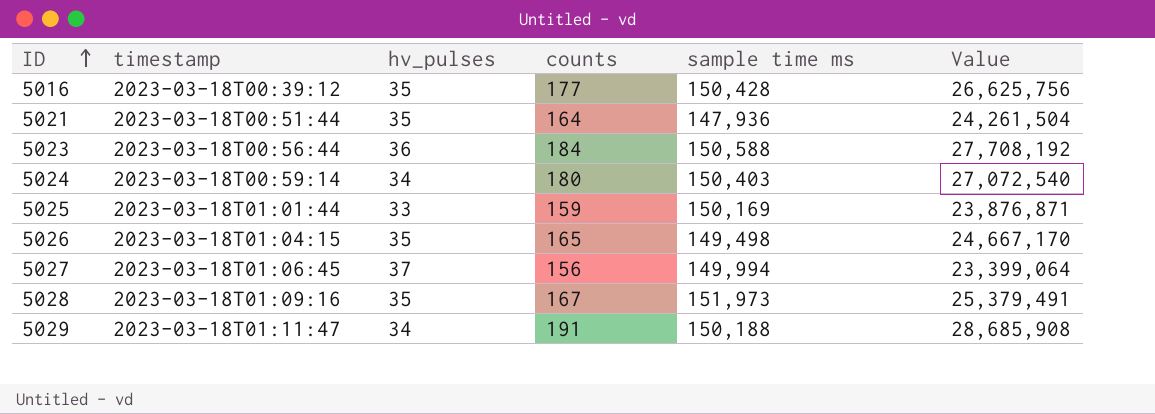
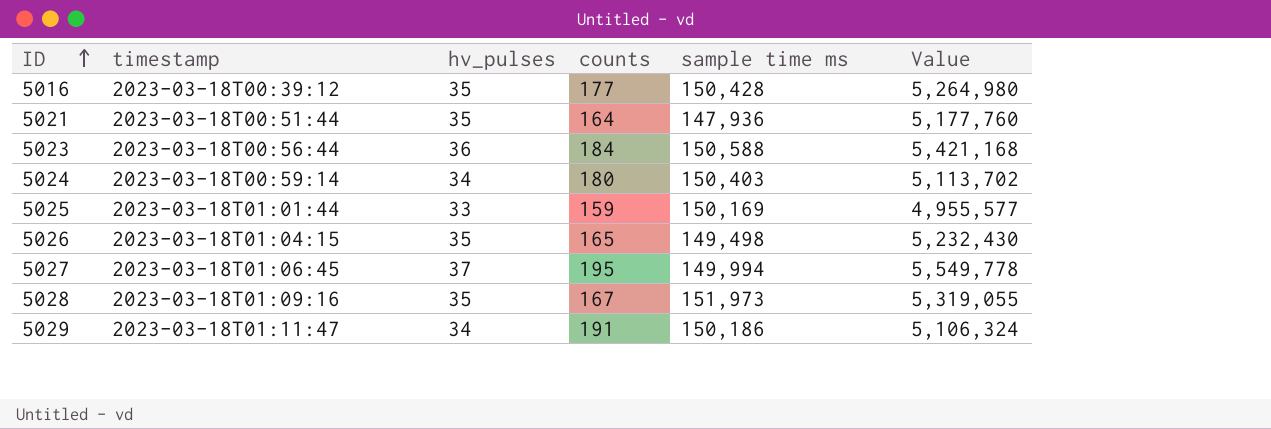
column Value | formula: [counts] * [sample time ms] -> [hv_pulses] * [sample time ms]
5027 | counts: 156 -> 195
5029 | sample time ms: 150,188 -> 150,186

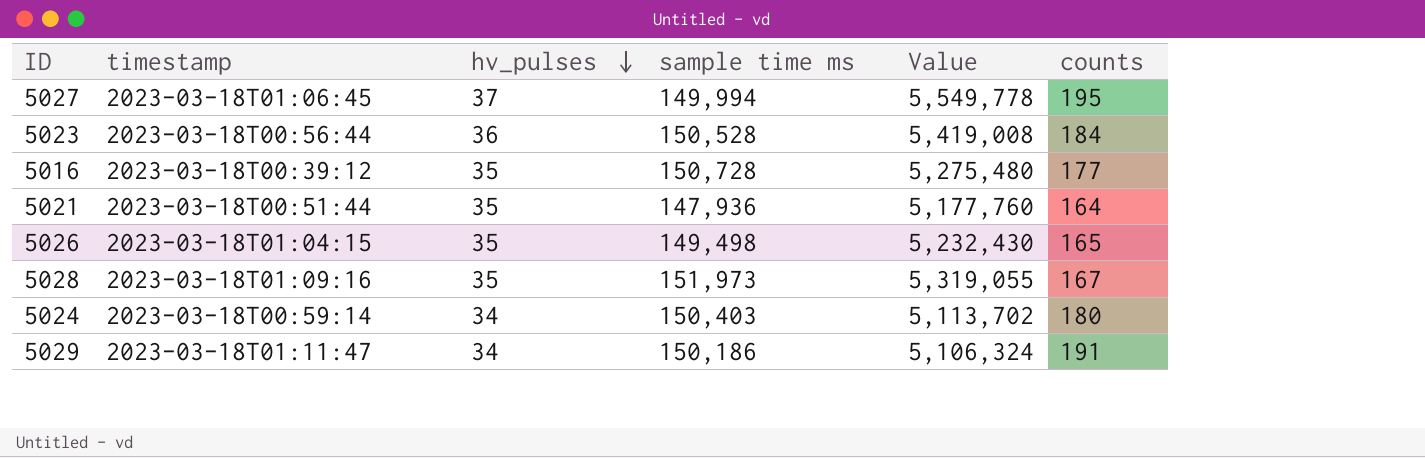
row order: ID ascending -> hv_pulses descending
column counts | position: 4 -> 6
row 5025: 2023-03-18T01:01:44 | 33 | 159 | 150,169 | 4,955,577 -> none
5023 | sample time ms: 150,588 -> 150,528
5023 | Value: 5,421,168 -> 5,419,008
5016 | sample time ms: 150,428 -> 150,728
5016 | Value: 5,264,980 -> 5,275,480

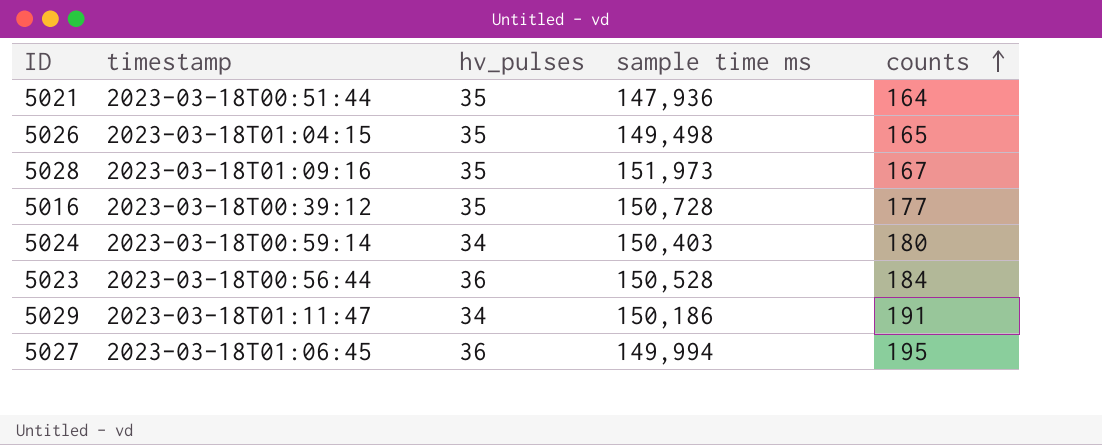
row order: hv_pulses descending -> counts ascending
column Value | formula: [hv_pulses] * [sample time ms] -> none
5027 | hv_pulses: 37 -> 36

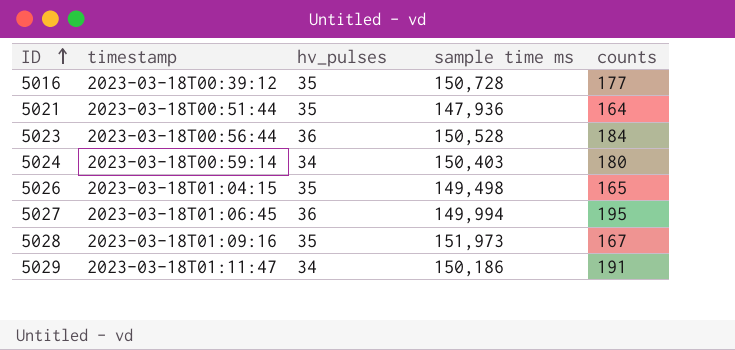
row order: counts ascending -> ID ascending

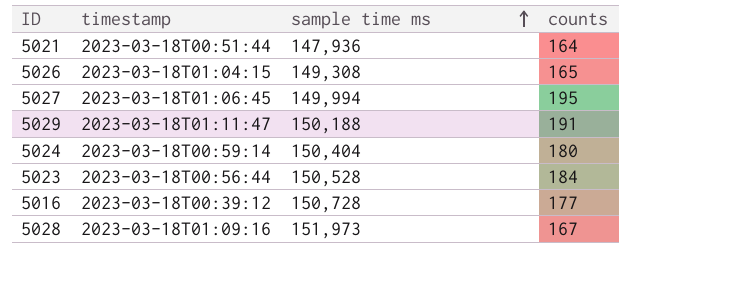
row order: ID ascending -> sample time ms ascending
column hv_pulses | position: 3 -> none
5026 | sample time ms: 149,498 -> 149,308
5029 | sample time ms: 150,186 -> 150,188
5024 | sample time ms: 150,403 -> 150,404

